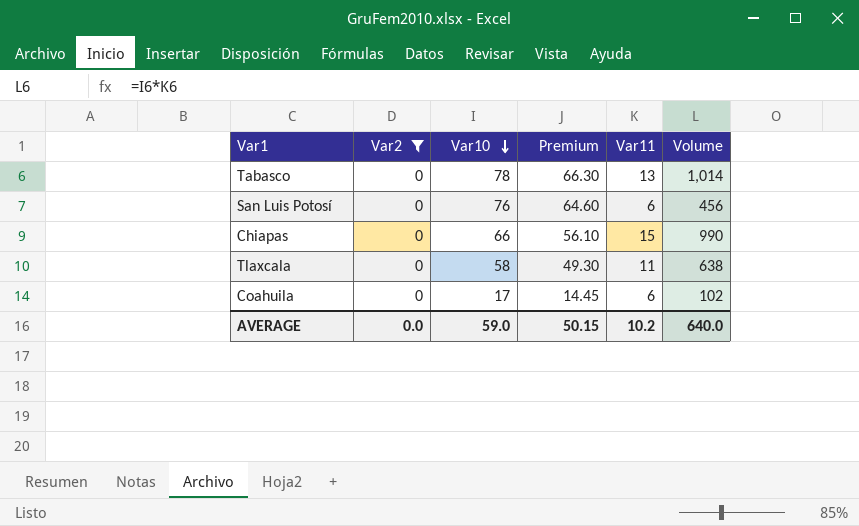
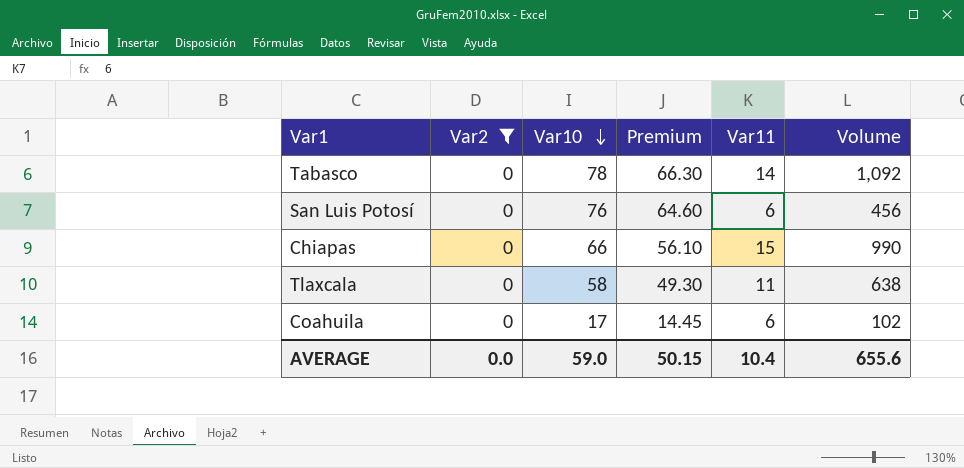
Tabasco | Var11: 13 -> 14
Tabasco | Volume: 1,014 -> 1,092
AVERAGE | Var11: 10.2 -> 10.4
AVERAGE | Volume: 640.0 -> 655.6

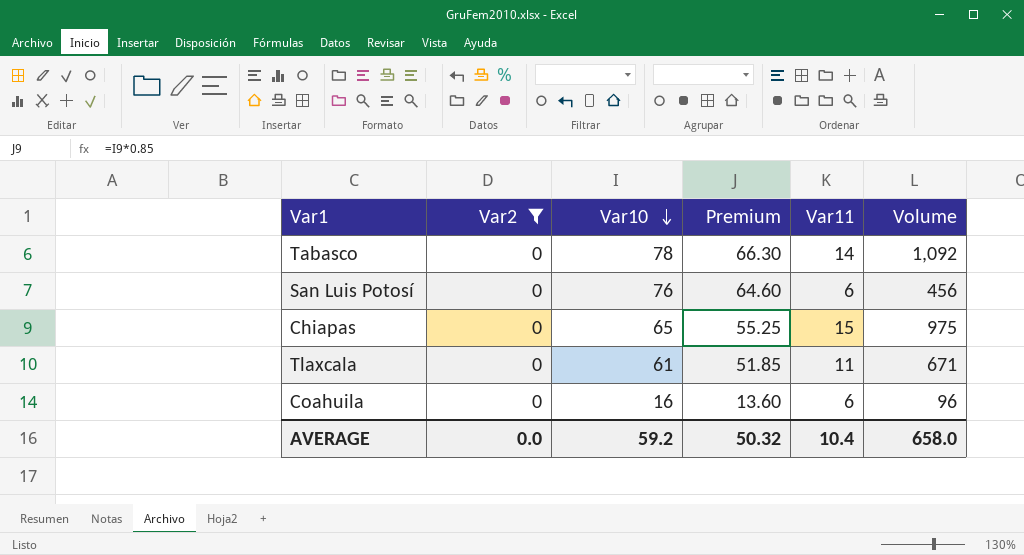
Chiapas | Var10: 66 -> 65
Chiapas | Premium: 56.10 -> 55.25
Chiapas | Volume: 990 -> 975
Tlaxcala | Var10: 58 -> 61
Tlaxcala | Premium: 49.30 -> 51.85
Tlaxcala | Volume: 638 -> 671
Coahuila | Var10: 17 -> 16
Coahuila | Premium: 14.45 -> 13.60
Coahuila | Volume: 102 -> 96
AVERAGE | Var10: 59.0 -> 59.2
AVERAGE | Premium: 50.15 -> 50.32
AVERAGE | Volume: 655.6 -> 658.0

